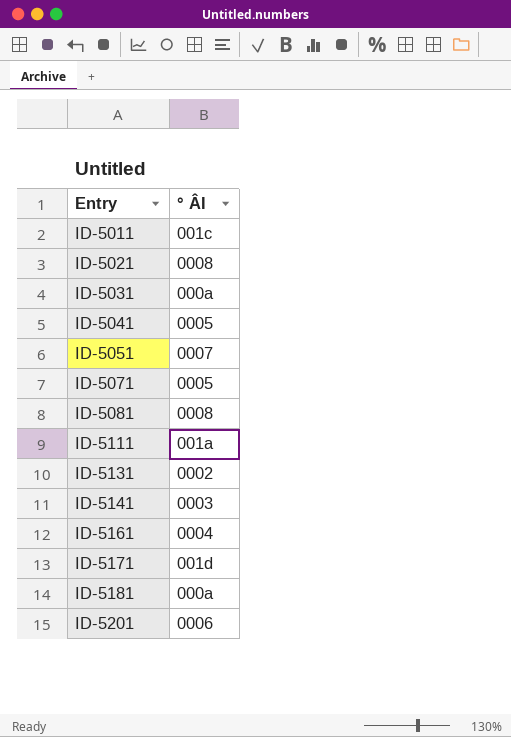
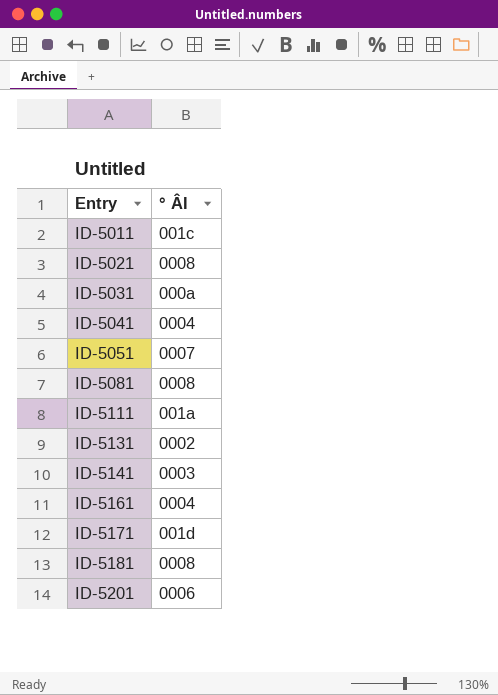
row ID-5071: 0005 -> none
ID-5041 | ° ÂI: 0005 -> 0004
ID-5181 | ° ÂI: 000a -> 0008

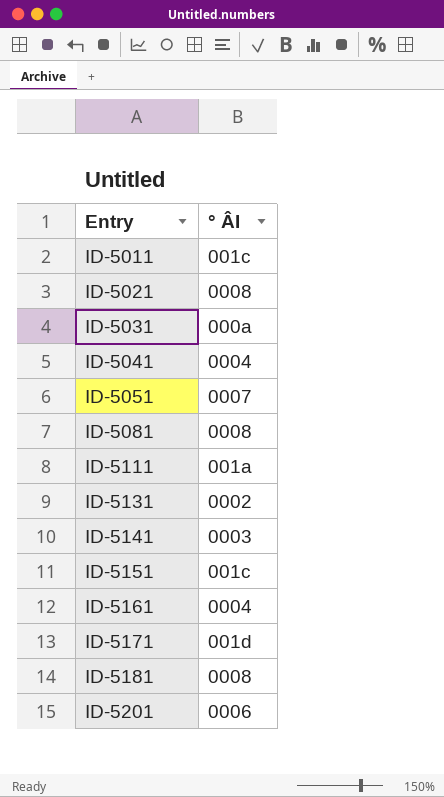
row ID-5151: none -> 001c

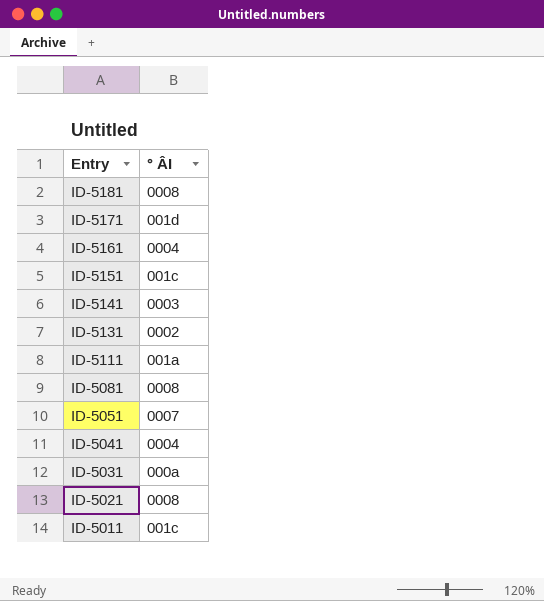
row order: Entry ascending -> Entry descending
row ID-5201: 0006 -> none

